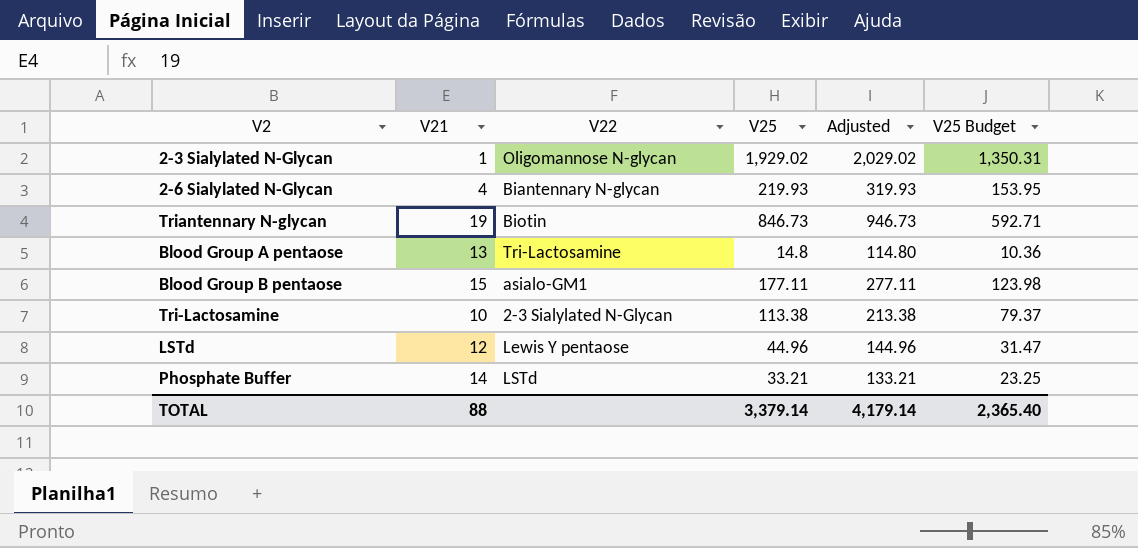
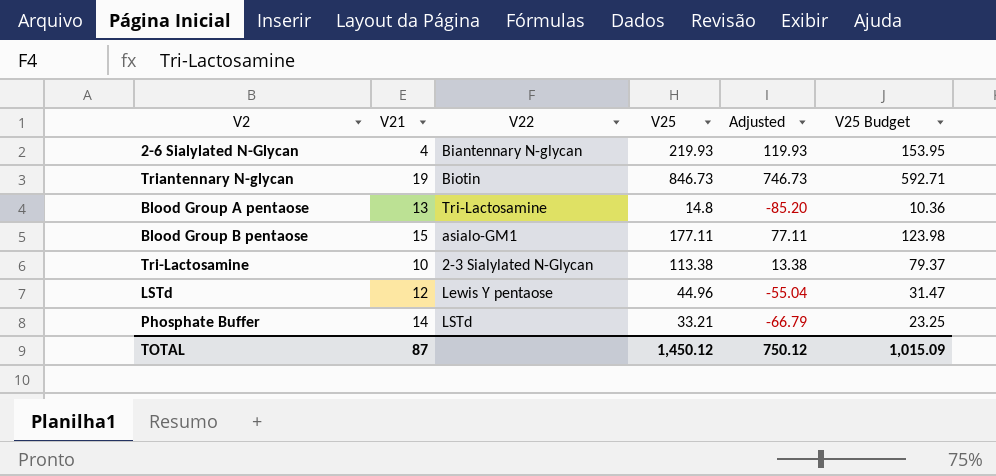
column Adjusted | formula: [V25] + 100 -> [V25] - 100
row 2-3 Sialylated N-Glycan: 1 | Oligomannose N-glycan | 1,929.02 | 2,029.02 | 1,350.31 -> none
TOTAL | V21: 88 -> 87
TOTAL | V25: 3,379.14 -> 1,450.12
TOTAL | Adjusted: 4,179.14 -> 750.12
TOTAL | V25 Budget: 2,365.40 -> 1,015.09

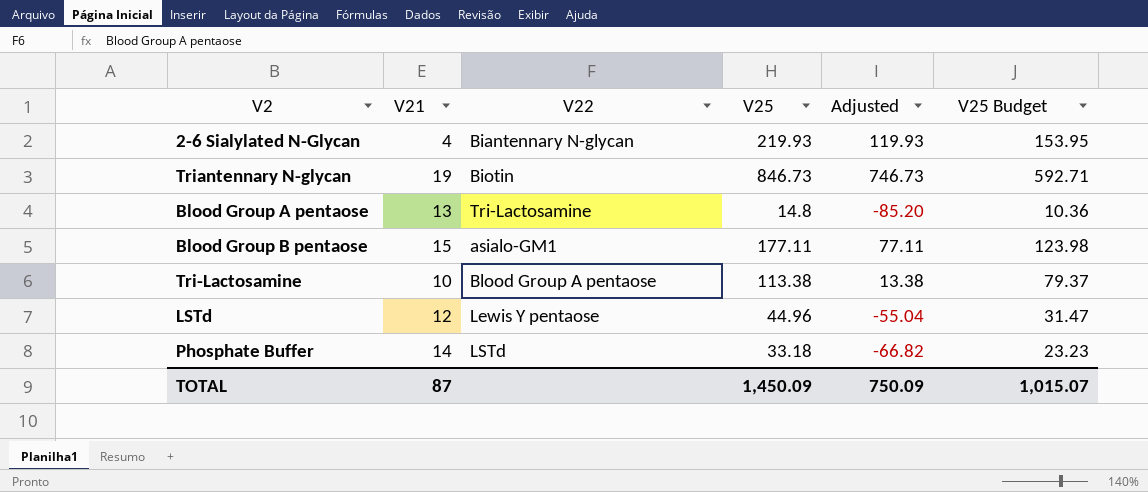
Tri-Lactosamine | V22: 2-3 Sialylated N-Glycan -> Blood Group A pentaose
Phosphate Buffer | V25: 33.21 -> 33.18
Phosphate Buffer | Adjusted: -66.79 -> -66.82
Phosphate Buffer | V25 Budget: 23.25 -> 23.23
TOTAL | V25: 1,450.12 -> 1,450.09
TOTAL | Adjusted: 750.12 -> 750.09
TOTAL | V25 Budget: 1,015.09 -> 1,015.07

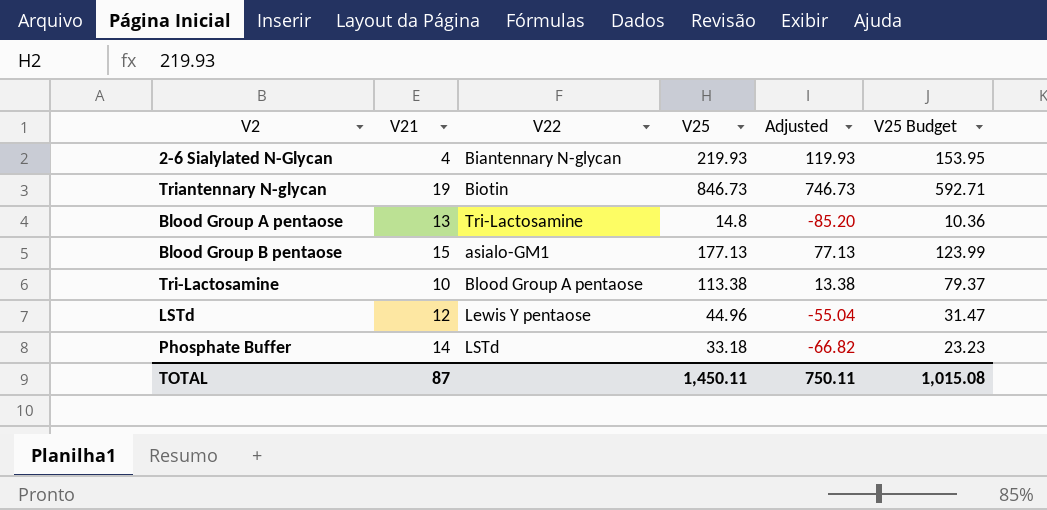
Blood Group B pentaose | V25: 177.11 -> 177.13
Blood Group B pentaose | Adjusted: 77.11 -> 77.13
Blood Group B pentaose | V25 Budget: 123.98 -> 123.99
TOTAL | V25: 1,450.09 -> 1,450.11
TOTAL | Adjusted: 750.09 -> 750.11
TOTAL | V25 Budget: 1,015.07 -> 1,015.08

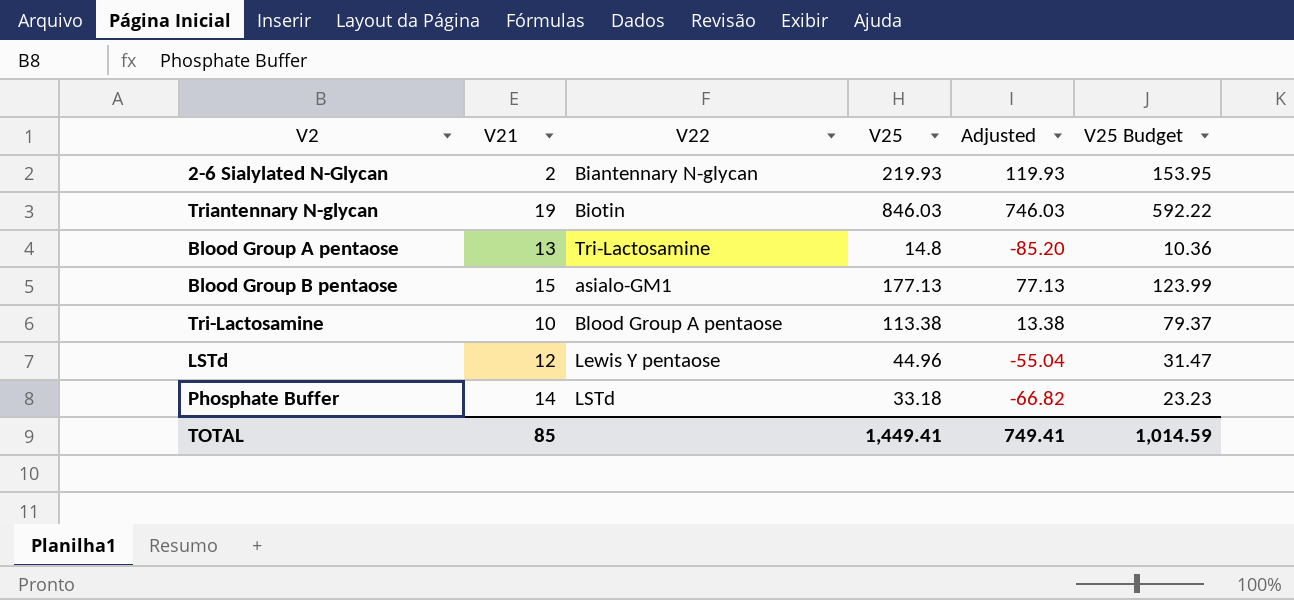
2-6 Sialylated N-Glycan | V21: 4 -> 2
Triantennary N-glycan | V25: 846.73 -> 846.03
Triantennary N-glycan | Adjusted: 746.73 -> 746.03
Triantennary N-glycan | V25 Budget: 592.71 -> 592.22
TOTAL | V21: 87 -> 85
TOTAL | V25: 1,450.11 -> 1,449.41
TOTAL | Adjusted: 750.11 -> 749.41
TOTAL | V25 Budget: 1,015.08 -> 1,014.59

